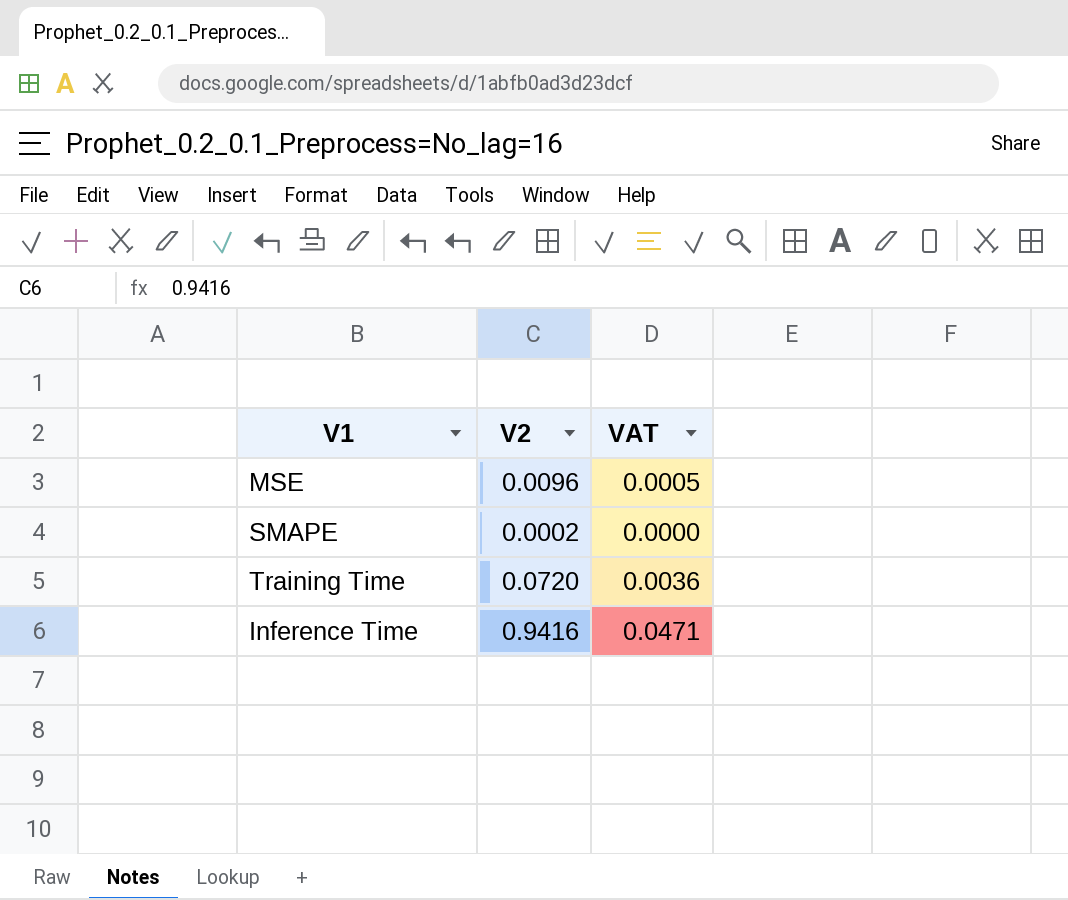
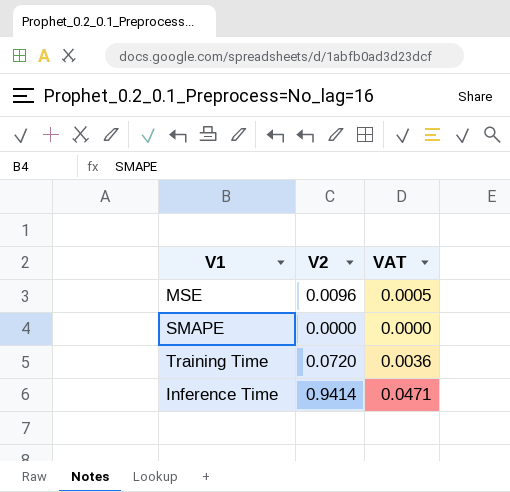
SMAPE | V2: 0.0002 -> 0.0000
Inference Time | V2: 0.9416 -> 0.9414

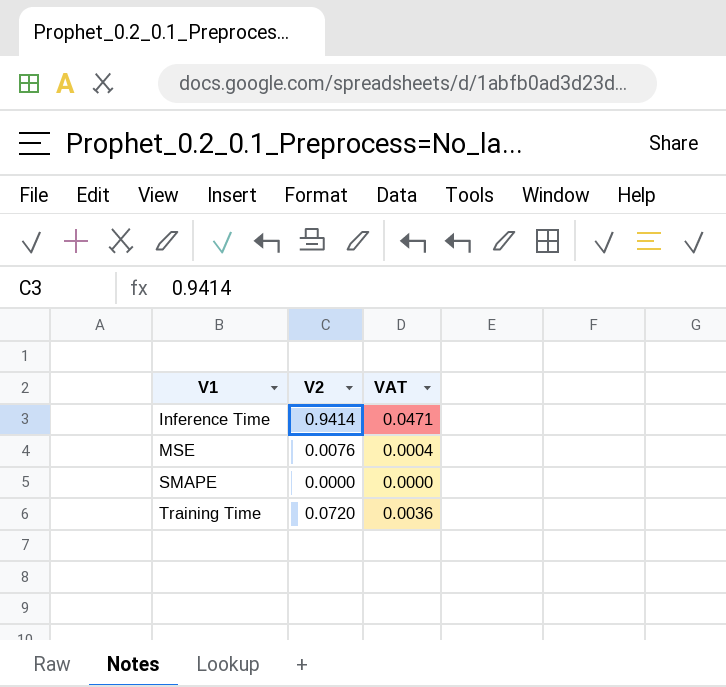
row order: none -> V1 ascending
MSE | V2: 0.0096 -> 0.0076
MSE | VAT: 0.0005 -> 0.0004

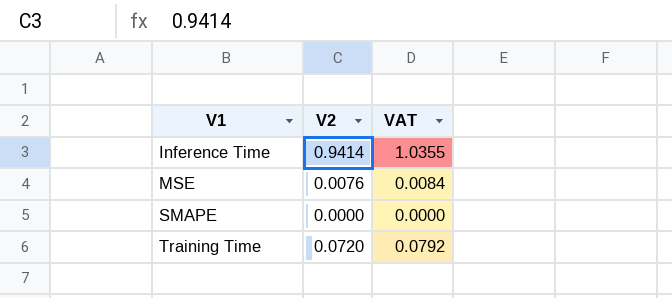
column VAT | formula: [V2] * 0.05 -> [V2] * 1.1

